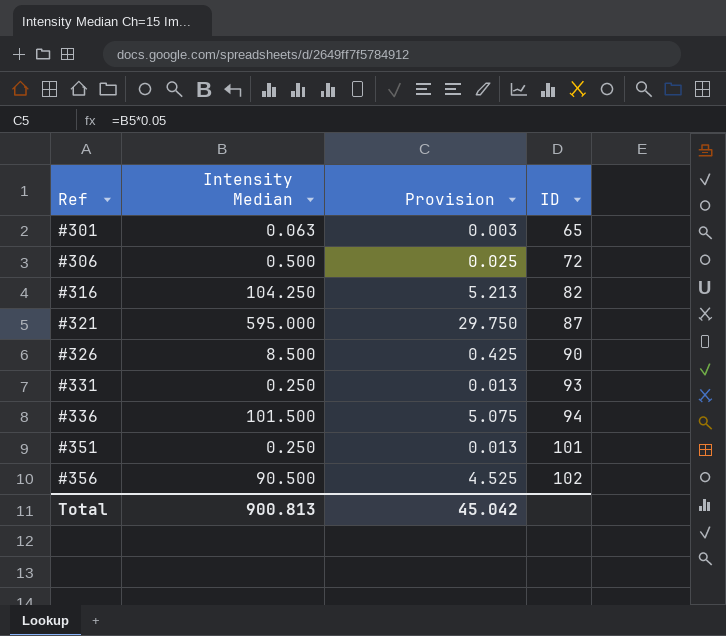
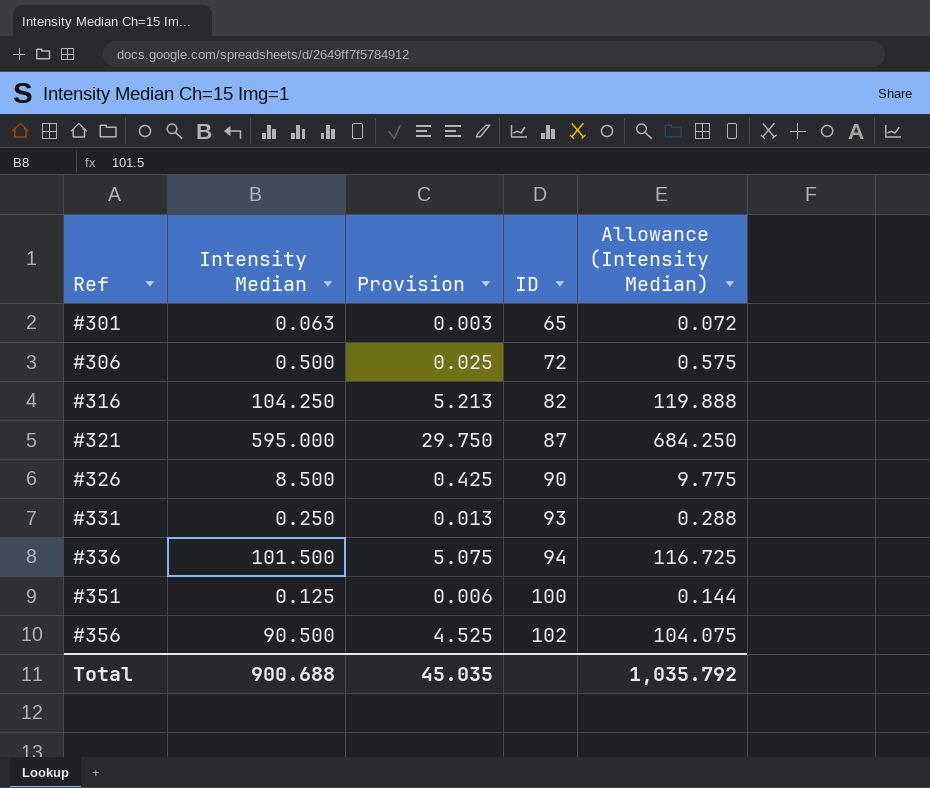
column Allowance (Intensity Median) | formula: none -> [Intensity Median] * 1.15
#351 | Intensity Median: 0.250 -> 0.125
#351 | Provision: 0.013 -> 0.006
#351 | ID: 101 -> 100
Total | Intensity Median: 900.813 -> 900.688
Total | Provision: 45.042 -> 45.035

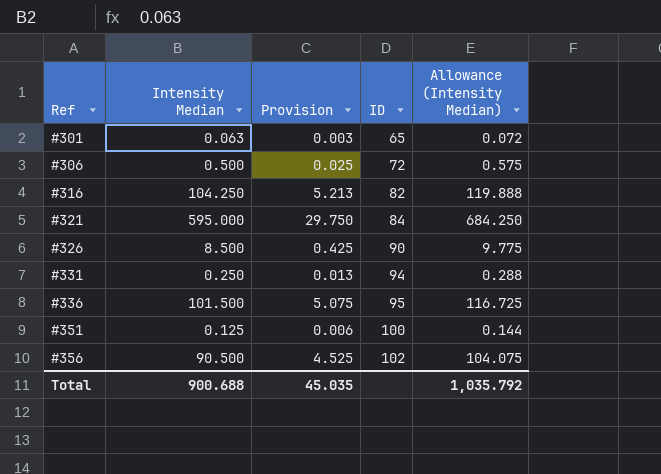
#321 | ID: 87 -> 84
#331 | ID: 93 -> 94
#336 | ID: 94 -> 95

